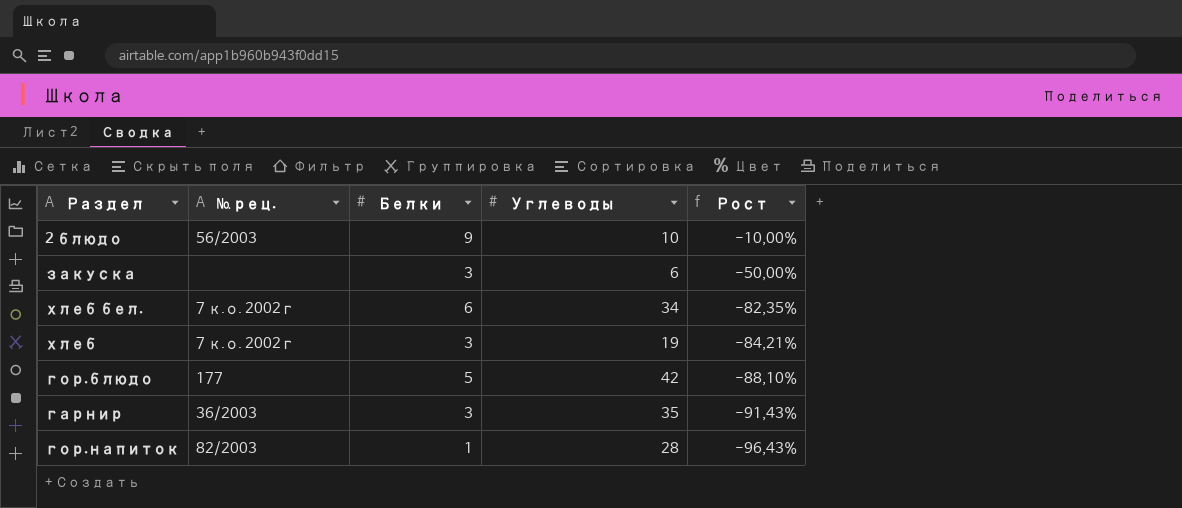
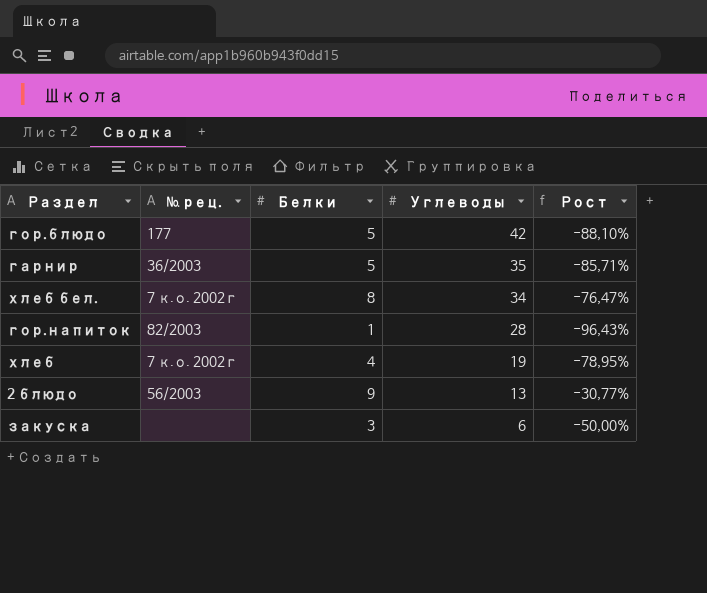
row order: Рост descending -> Углеводы descending
гарнир | Белки: 3 -> 5
гарнир | Рост: -91,43% -> -85,71%
хлеб бел. | Белки: 6 -> 8
хлеб бел. | Рост: -82,35% -> -76,47%
хлеб | Белки: 3 -> 4
хлеб | Рост: -84,21% -> -78,95%
2 блюдо | Углеводы: 10 -> 13
2 блюдо | Рост: -10,00% -> -30,77%

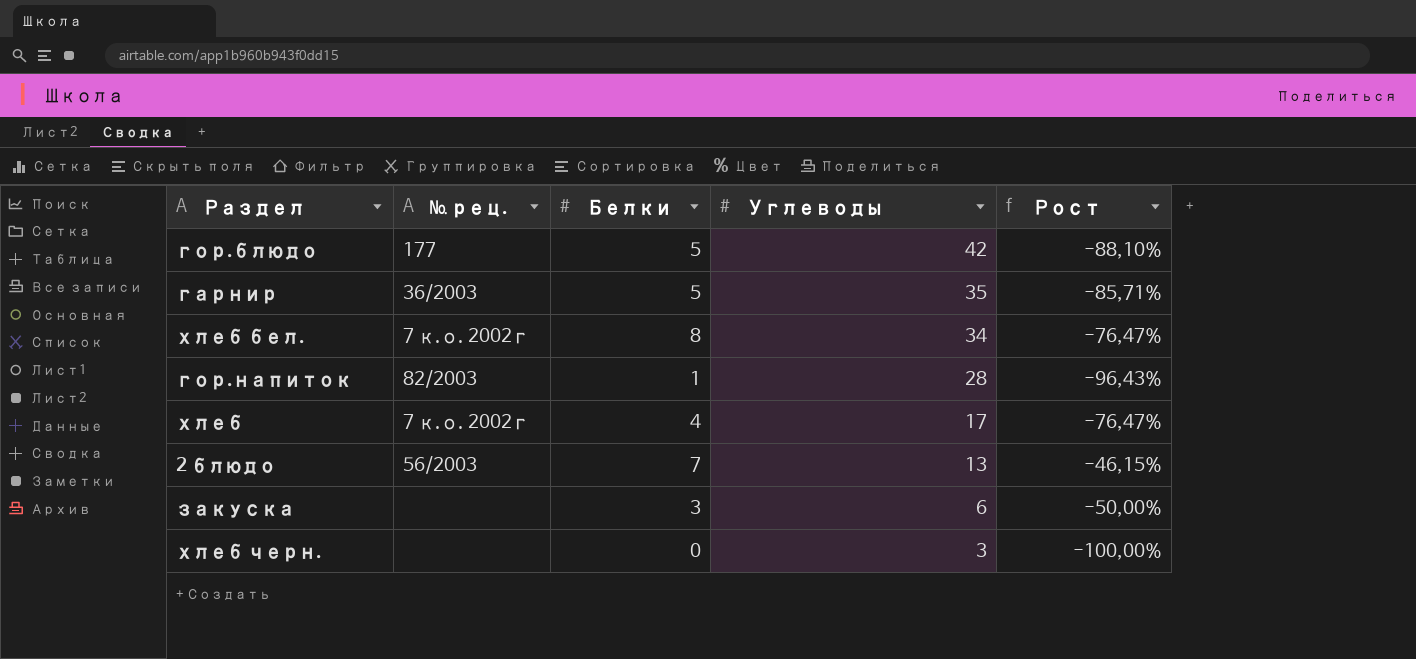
хлеб | Углеводы: 19 -> 17
хлеб | Рост: -78,95% -> -76,47%
2 блюдо | Белки: 9 -> 7
2 блюдо | Рост: -30,77% -> -46,15%
row хлеб черн.: none -> none | 0 | 3 | -100,00%

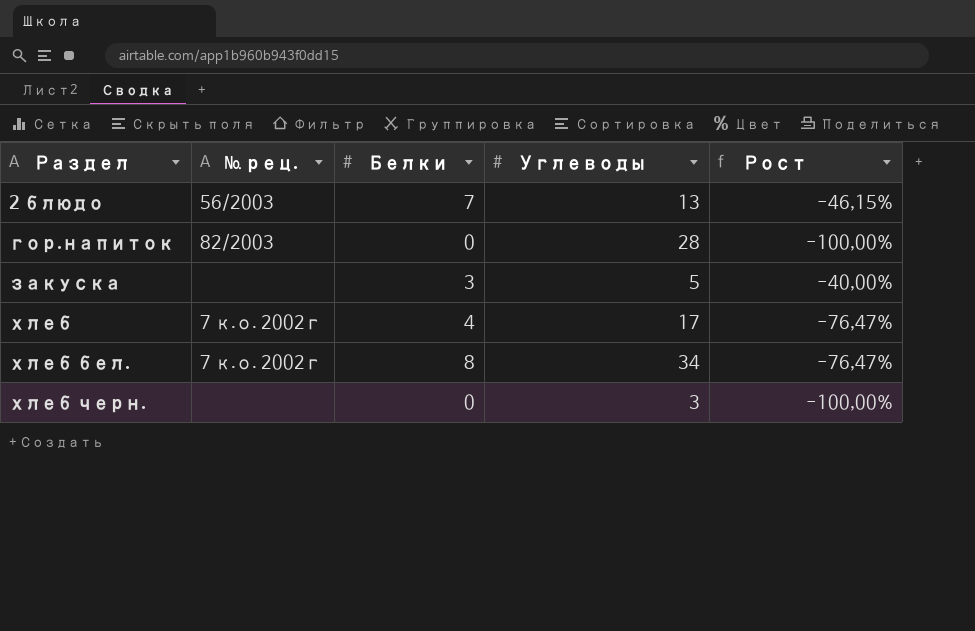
row order: Углеводы descending -> Раздел ascending
row гор.блюдо: 177 | 5 | 42 | -88,10% -> none
row гарнир: 36/2003 | 5 | 35 | -85,71% -> none
гор.напиток | Белки: 1 -> 0
гор.напиток | Рост: -96,43% -> -100,00%
закуска | Углеводы: 6 -> 5
закуска | Рост: -50,00% -> -40,00%

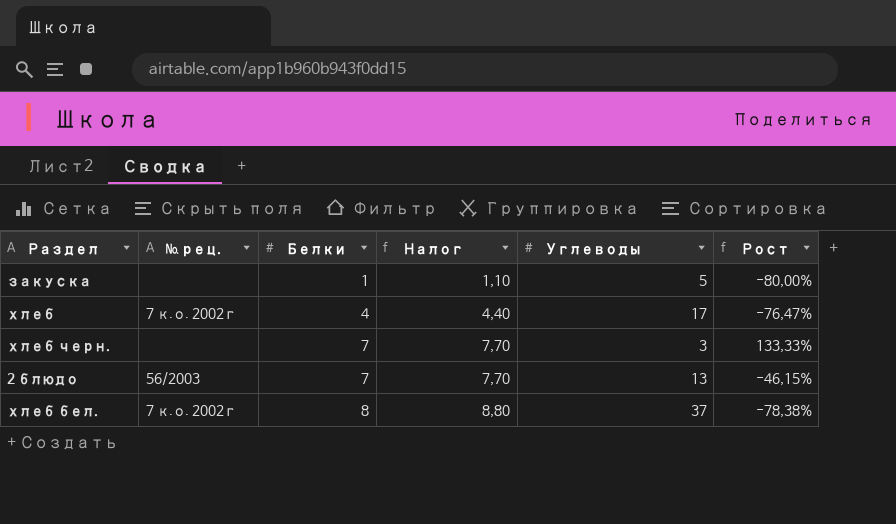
row order: Раздел ascending -> Белки ascending
column Налог | formula: none -> [Белки] * 1,1
row гор.напиток: 82/2003 | 0 | 28 | -100,00% -> none
закуска | Белки: 3 -> 1
закуска | Рост: -40,00% -> -80,00%
хлеб черн. | Белки: 0 -> 7
хлеб черн. | Рост: -100,00% -> 133,33%
хлеб бел. | Углеводы: 34 -> 37
хлеб бел. | Рост: -76,47% -> -78,38%

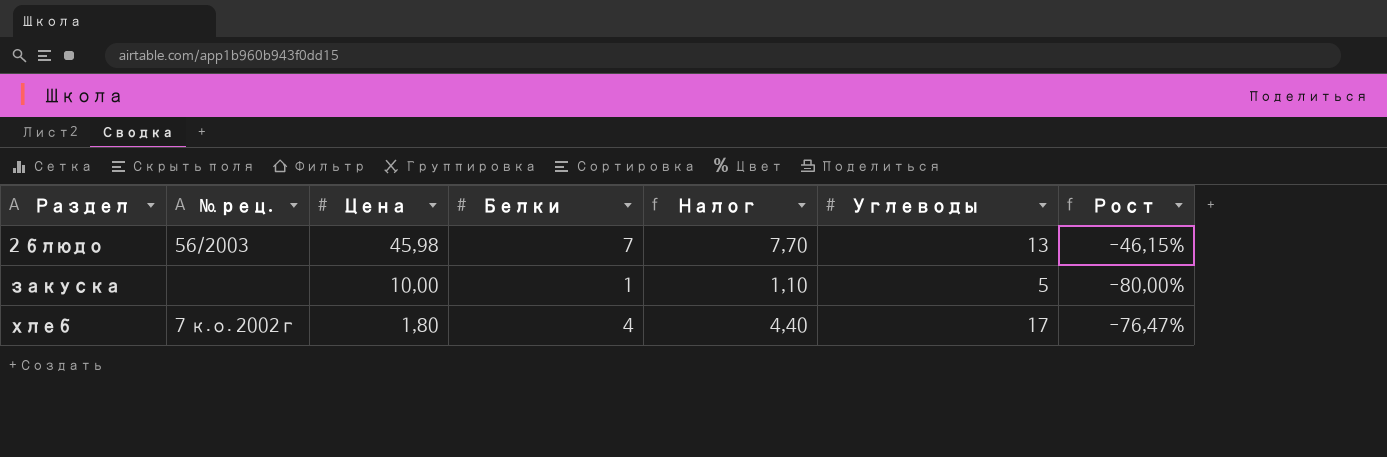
row order: Белки ascending -> Раздел ascending
column Цена | position: none -> 3
row хлеб черн.: none | 7 | 7,70 | 3 | 133,33% -> none
row хлеб бел.: 7 к.о. 2002г | 8 | 8,80 | 37 | -78,38% -> none

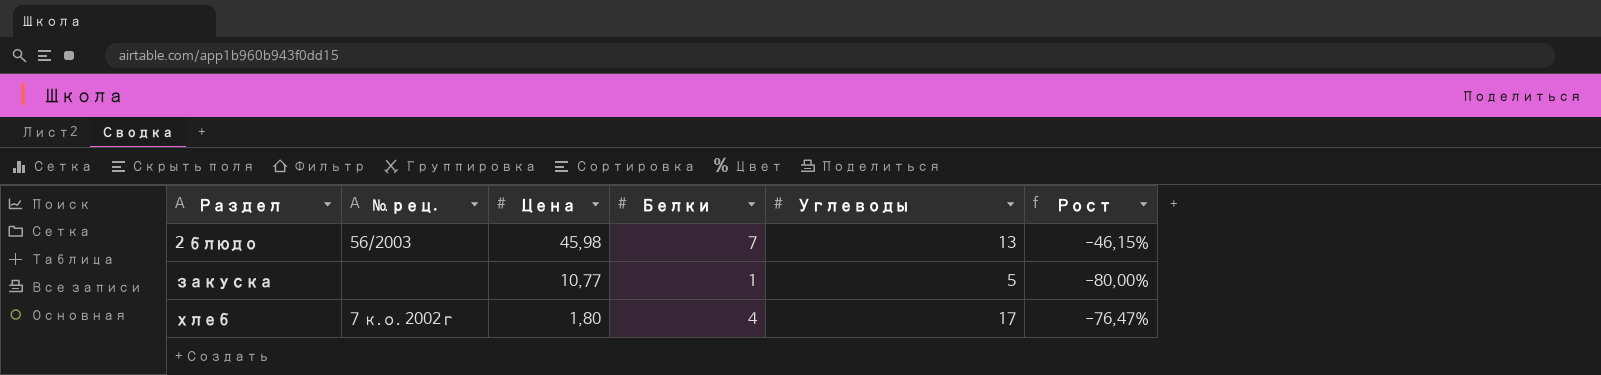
column Налог | formula: [Белки] * 1,1 -> none
закуска | Цена: 10,00 -> 10,77

